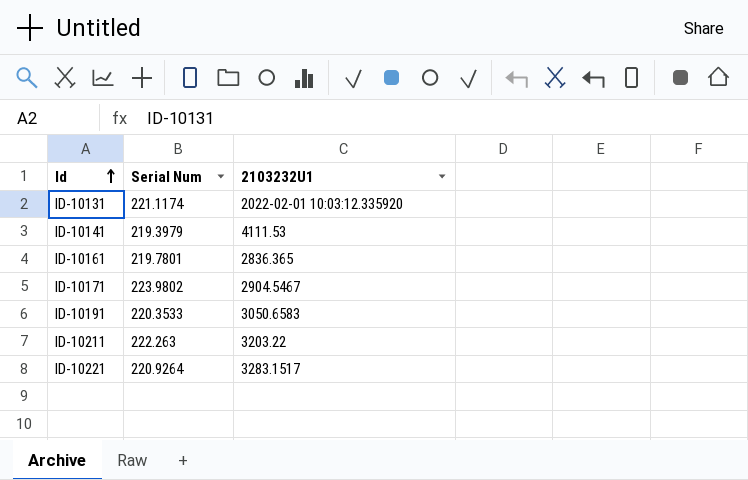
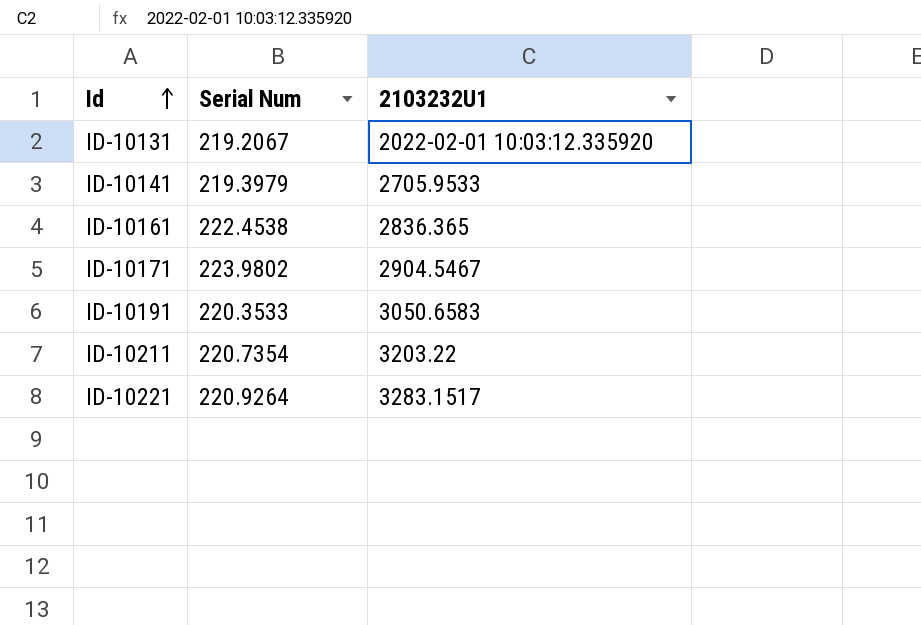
ID-10131 | Serial Num: 221.1174 -> 219.2067
ID-10141 | 2103232U1: 4111.53 -> 2705.9533
ID-10161 | Serial Num: 219.7801 -> 222.4538
ID-10211 | Serial Num: 222.263 -> 220.7354

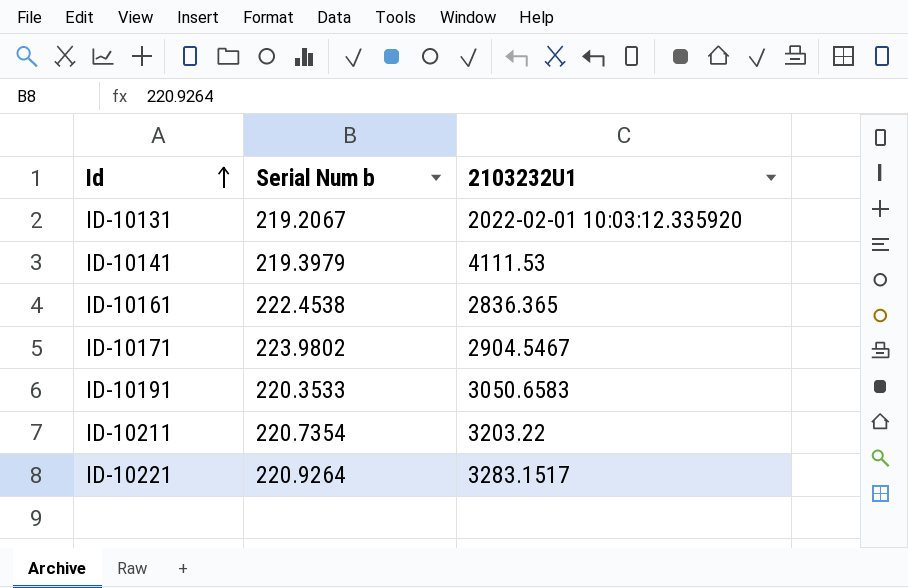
column name: Serial Num -> Serial Num b
ID-10141 | 2103232U1: 2705.9533 -> 4111.53

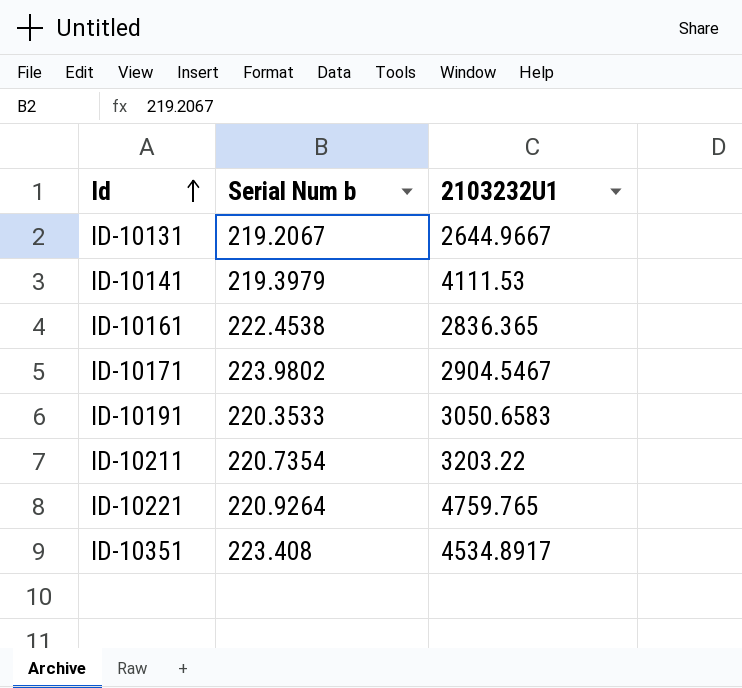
ID-10131 | 2103232U1: 2022-02-01 10:03:12.335920 -> 2644.9667
ID-10221 | 2103232U1: 3283.1517 -> 4759.765
row ID-10351: none -> 223.408 | 4534.8917

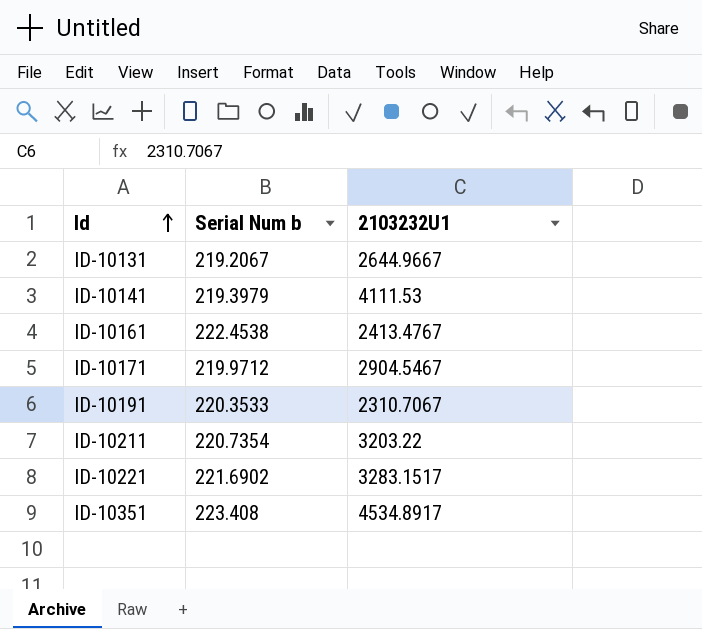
ID-10161 | 2103232U1: 2836.365 -> 2413.4767
ID-10171 | Serial Num b: 223.9802 -> 219.9712
ID-10191 | 2103232U1: 3050.6583 -> 2310.7067
ID-10221 | Serial Num b: 220.9264 -> 221.6902
ID-10221 | 2103232U1: 4759.765 -> 3283.1517

